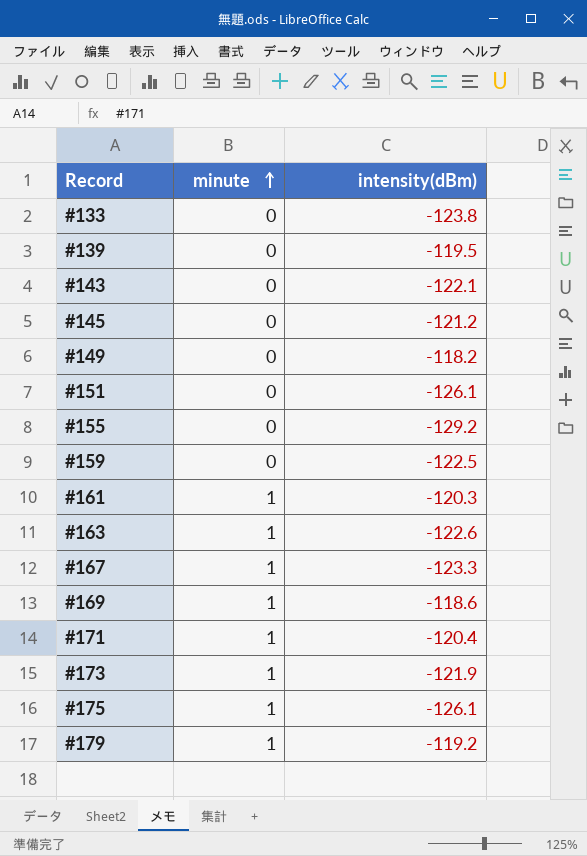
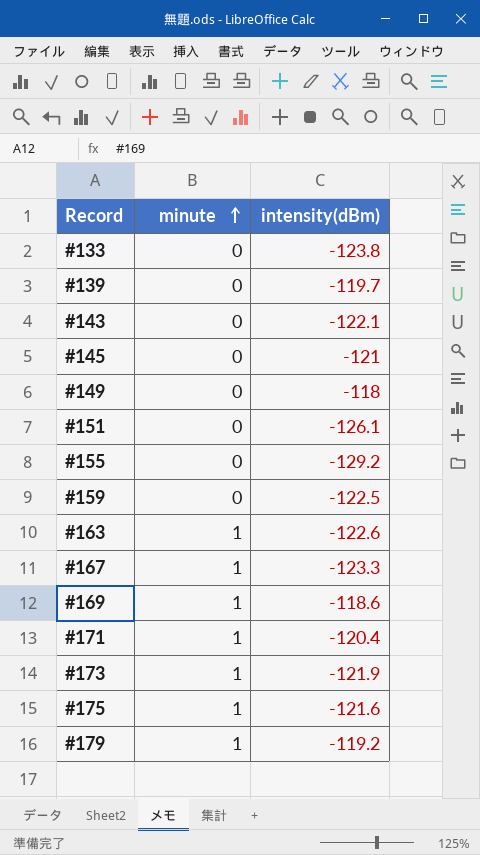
row #161: 1 | -120.3 -> none
#139 | intensity(dBm): -119.5 -> -119.7
#145 | intensity(dBm): -121.2 -> -121
#149 | intensity(dBm): -118.2 -> -118
#175 | intensity(dBm): -126.1 -> -121.6

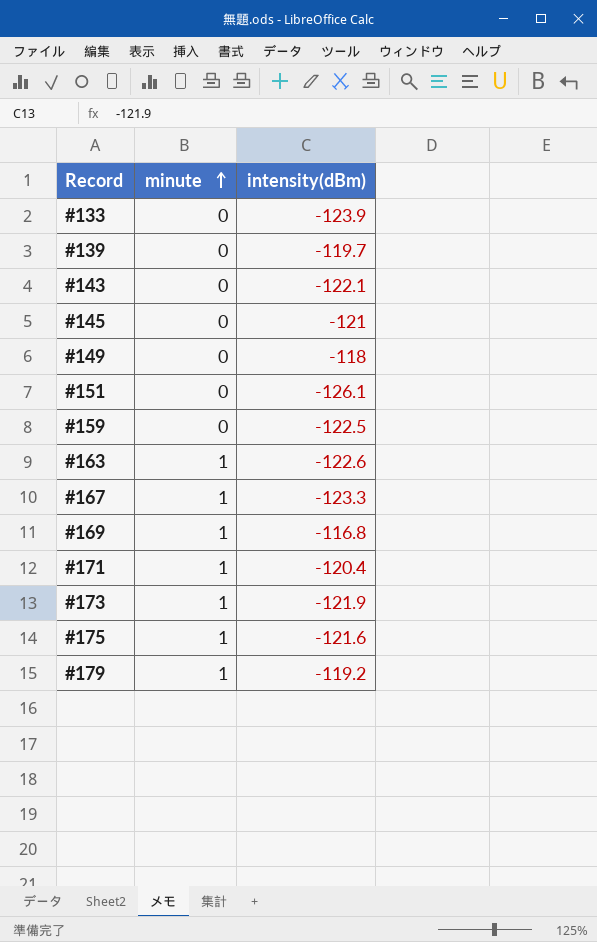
row #155: 0 | -129.2 -> none
#133 | intensity(dBm): -123.8 -> -123.9
#169 | intensity(dBm): -118.6 -> -116.8

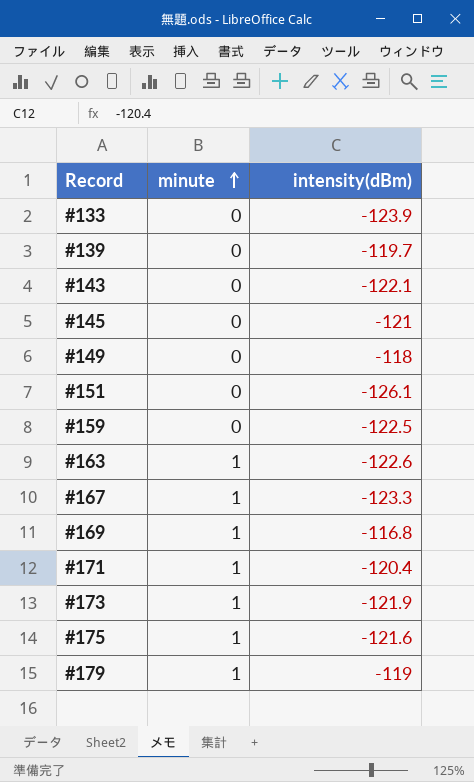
#179 | intensity(dBm): -119.2 -> -119

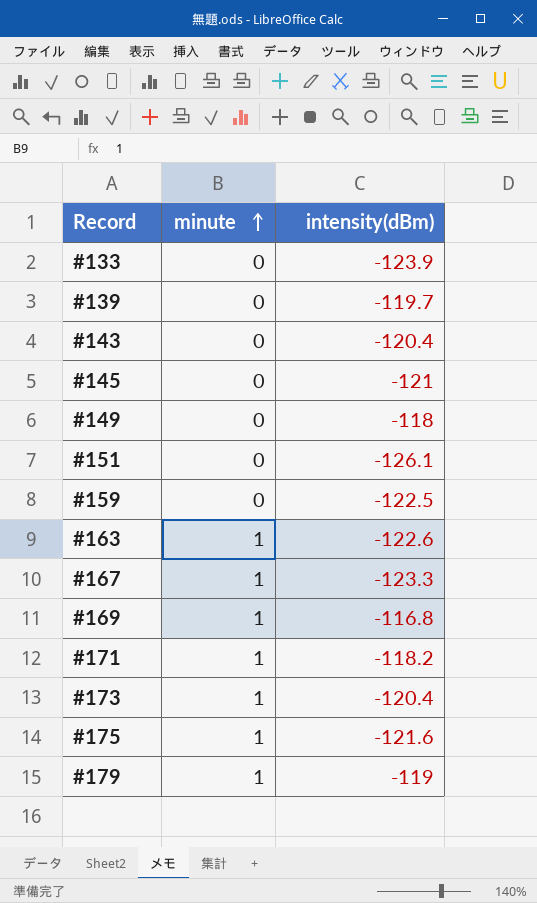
#143 | intensity(dBm): -122.1 -> -120.4
#171 | intensity(dBm): -120.4 -> -118.2
#173 | intensity(dBm): -121.9 -> -120.4

